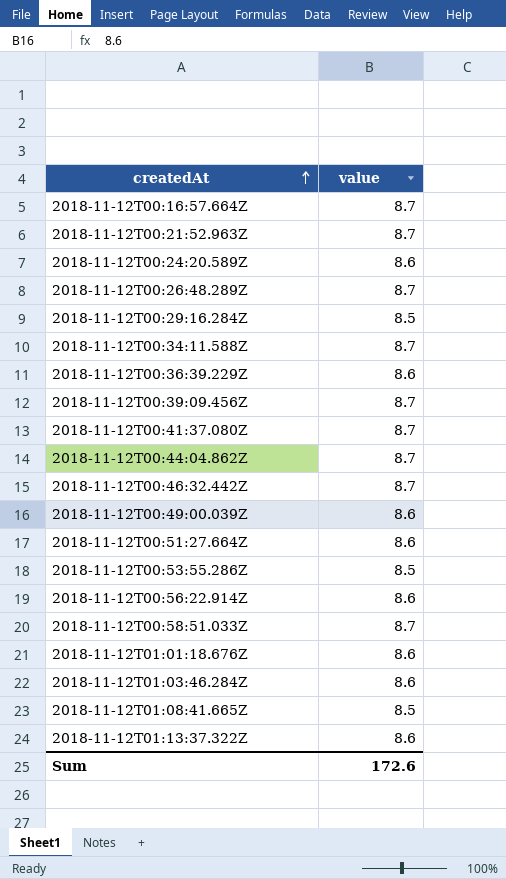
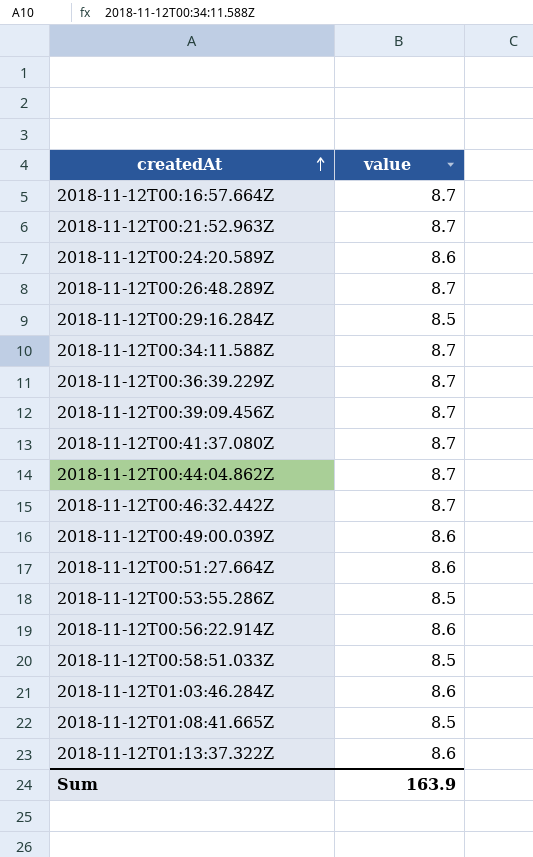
row 2018-11-12T01:01:18.676Z: 8.6 -> none
2018-11-12T00:36:39.229Z | value: 8.6 -> 8.7
2018-11-12T00:58:51.033Z | value: 8.7 -> 8.5
Sum | value: 172.6 -> 163.9

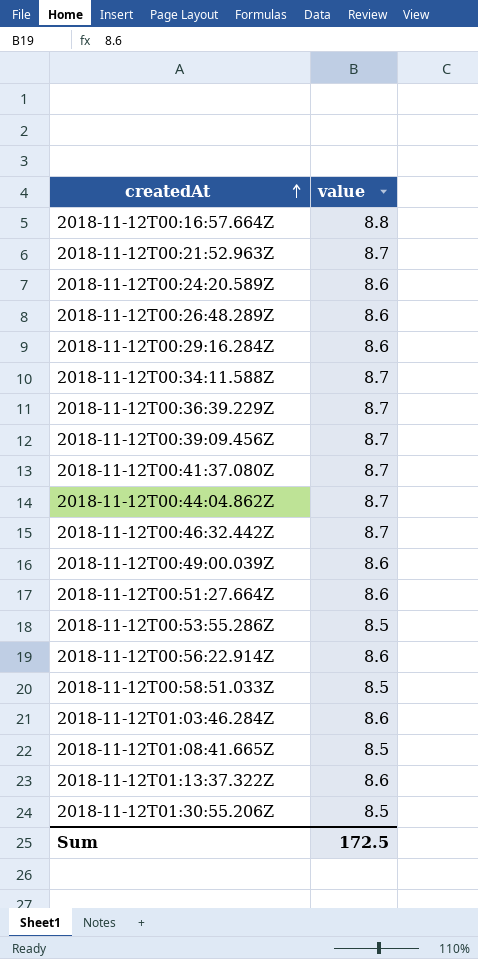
2018-11-12T00:16:57.664Z | value: 8.7 -> 8.8
2018-11-12T00:26:48.289Z | value: 8.7 -> 8.6
2018-11-12T00:29:16.284Z | value: 8.5 -> 8.6
row 2018-11-12T01:30:55.206Z: none -> 8.5
Sum | value: 163.9 -> 172.5

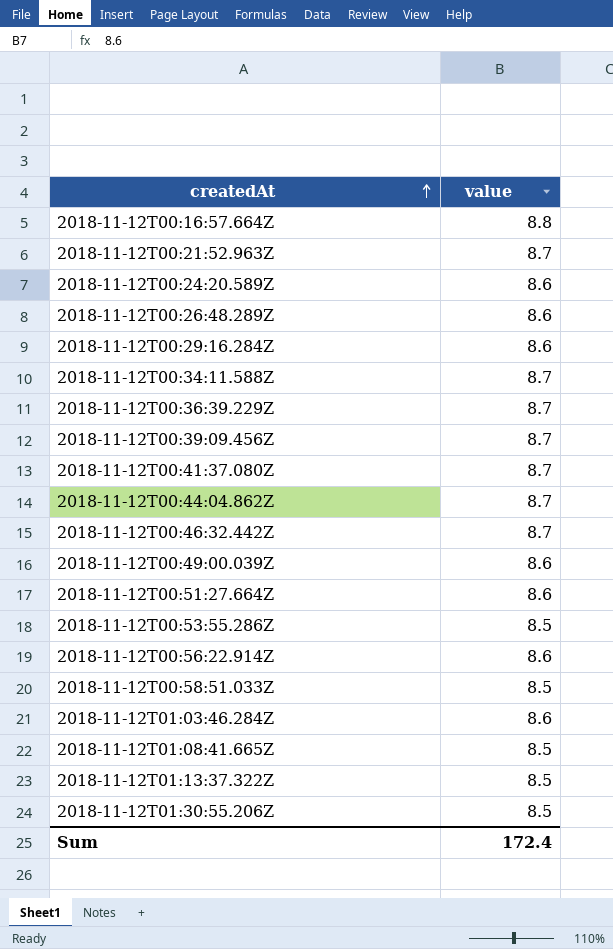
2018-11-12T01:13:37.322Z | value: 8.6 -> 8.5
Sum | value: 172.5 -> 172.4

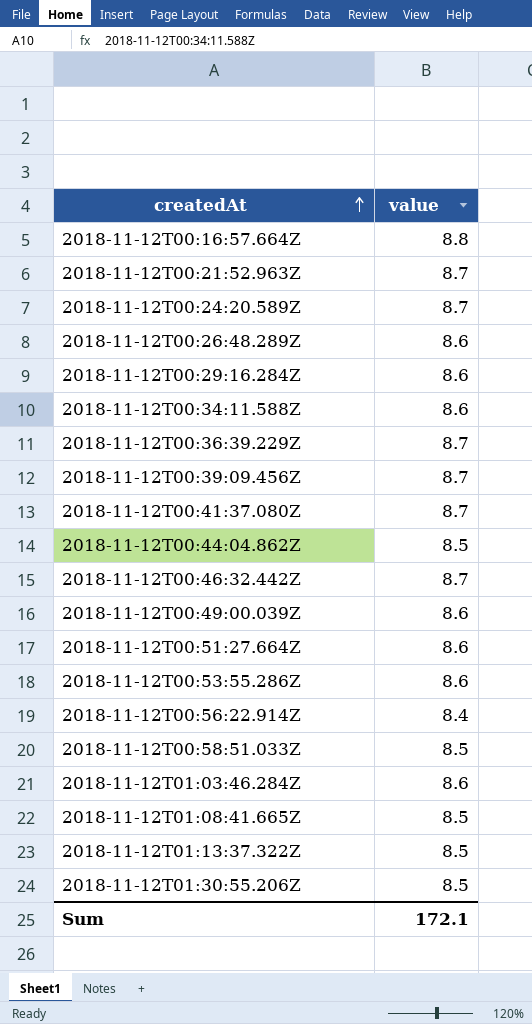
2018-11-12T00:24:20.589Z | value: 8.6 -> 8.7
2018-11-12T00:34:11.588Z | value: 8.7 -> 8.6
2018-11-12T00:44:04.862Z | value: 8.7 -> 8.5
2018-11-12T00:53:55.286Z | value: 8.5 -> 8.6
2018-11-12T00:56:22.914Z | value: 8.6 -> 8.4
Sum | value: 172.4 -> 172.1

